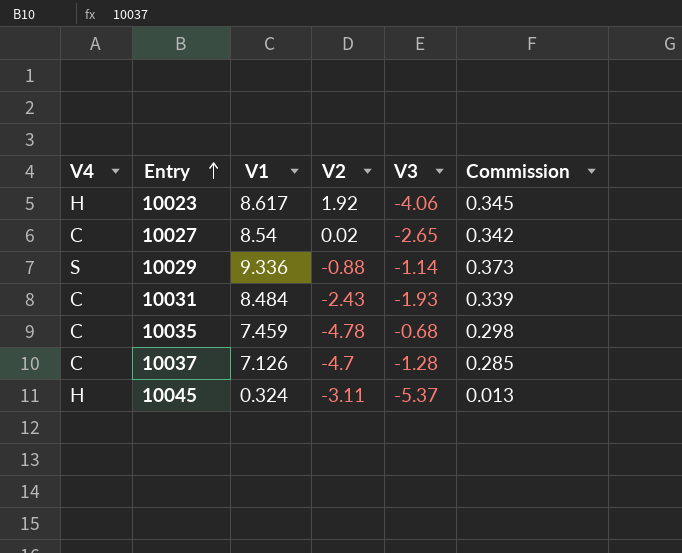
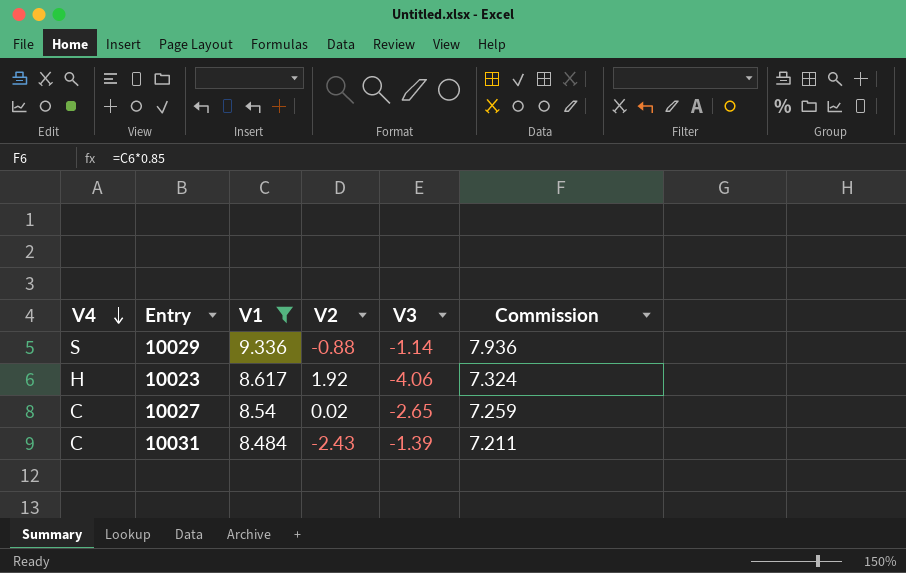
filter: none -> V1 >= 8.484
row order: Entry ascending -> V4 descending
column Commission | formula: [V1] * 0.04 -> [V1] * 0.85
10031 | V3: -1.93 -> -1.39

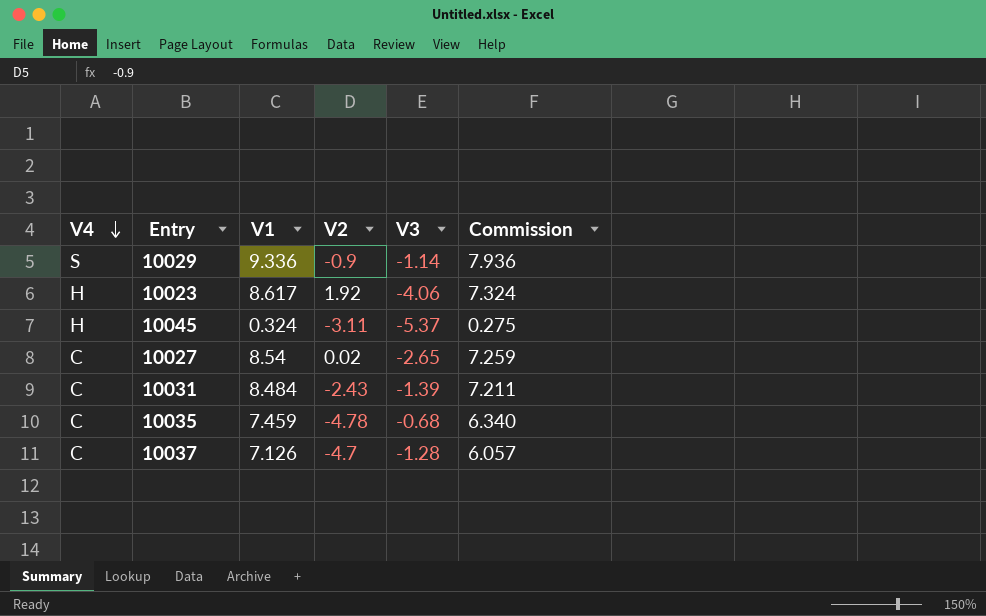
filter: V1 >= 8.484 -> none
10029 | V2: -0.88 -> -0.9

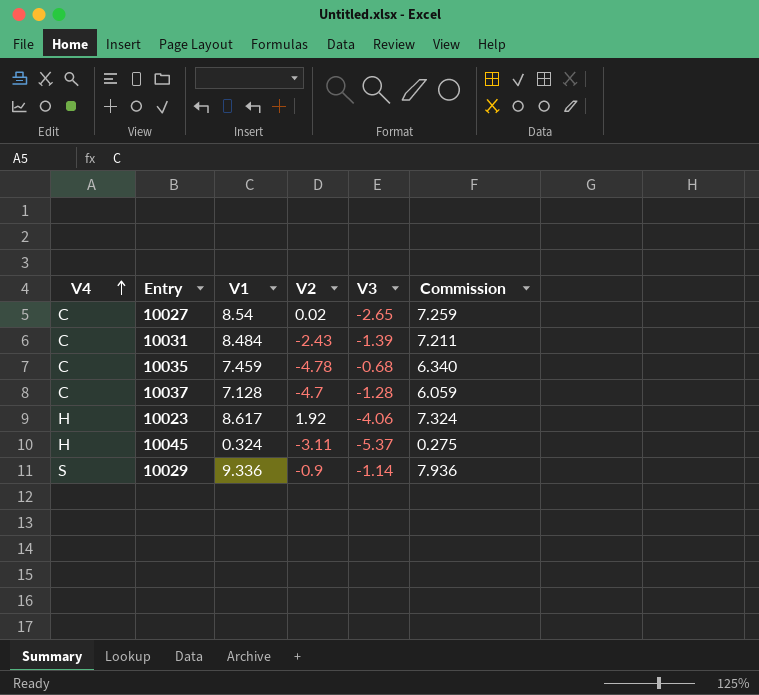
row order: V4 descending -> V4 ascending
10037 | V1: 7.126 -> 7.128
10037 | Commission: 6.057 -> 6.059

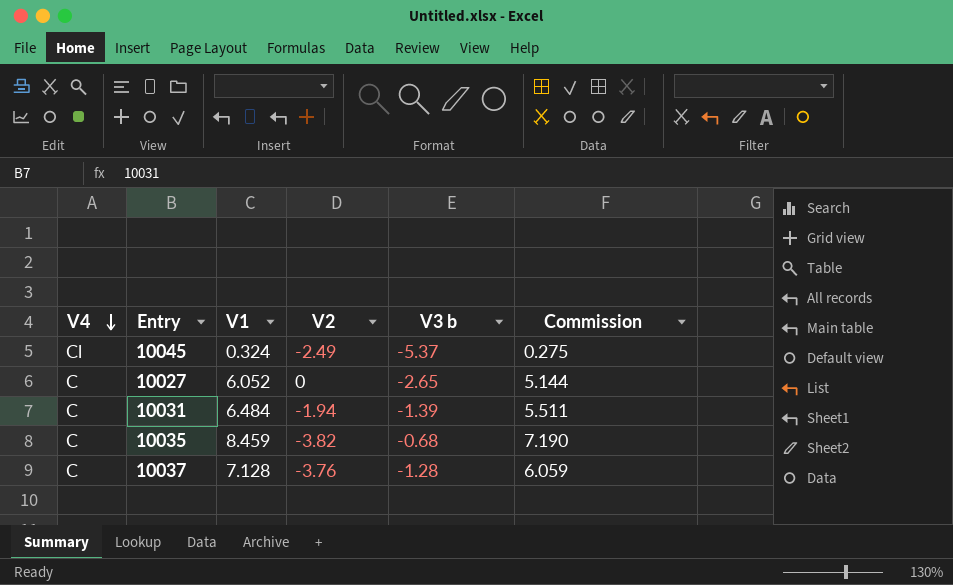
row order: V4 ascending -> V4 descending
column name: V3 -> V3 b
row 10023: H | 8.617 | 1.92 | -4.06 | 7.324 -> none
row 10029: S | 9.336 | -0.9 | -1.14 | 7.936 -> none
10045 | V4: H -> Cl
10045 | V2: -3.11 -> -2.49
10027 | V1: 8.54 -> 6.052
10027 | V2: 0.02 -> 0
10027 | Commission: 7.259 -> 5.144
10031 | V1: 8.484 -> 6.484
10031 | V2: -2.43 -> -1.94
10031 | Commission: 7.211 -> 5.511
10035 | V1: 7.459 -> 8.459
10035 | V2: -4.78 -> -3.82
10035 | Commission: 6.340 -> 7.190
10037 | V2: -4.7 -> -3.76

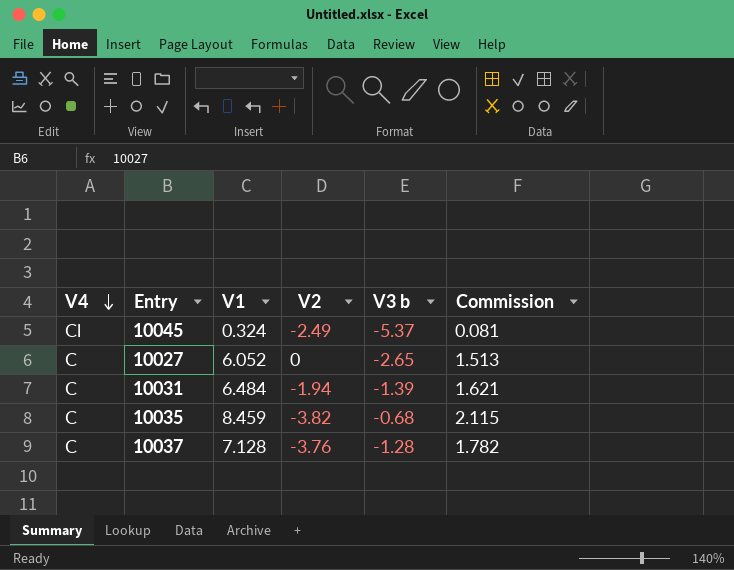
column Commission | formula: [V1] * 0.85 -> [V1] * 0.25

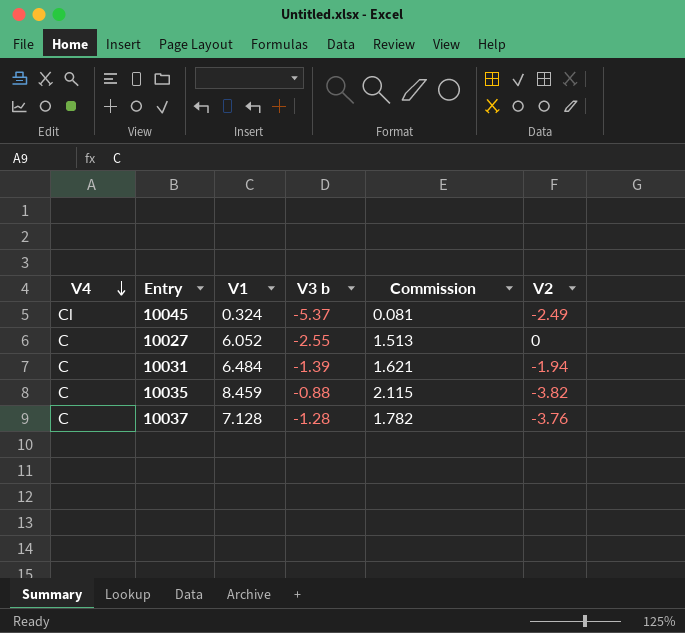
column V2 | position: 4 -> 6
10027 | V3 b: -2.65 -> -2.55
10035 | V3 b: -0.68 -> -0.88

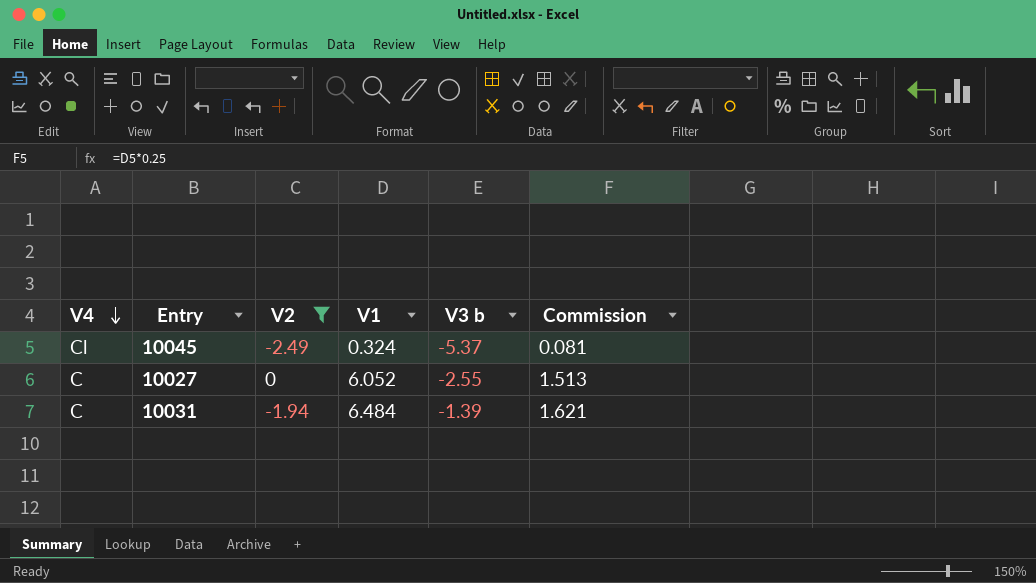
filter: none -> V2 >= -2.49
column V2 | position: 6 -> 3

